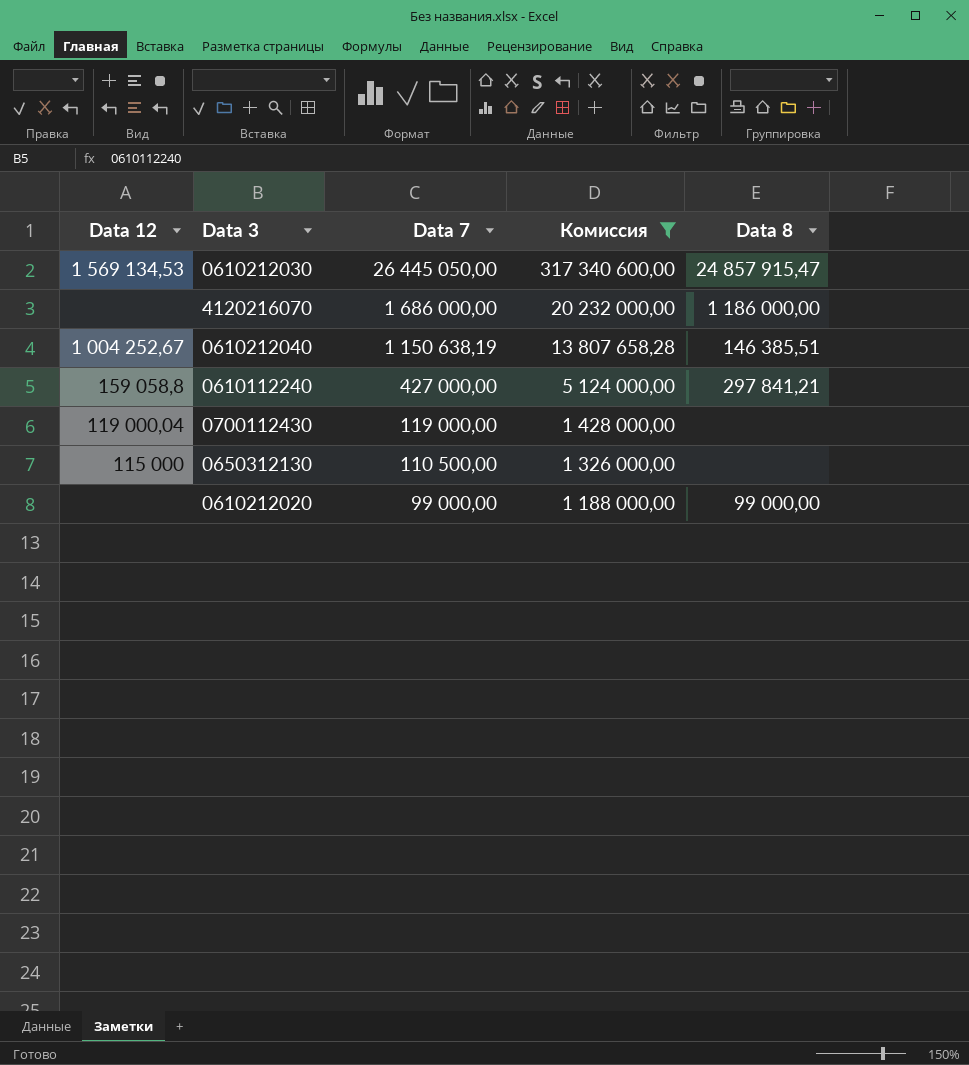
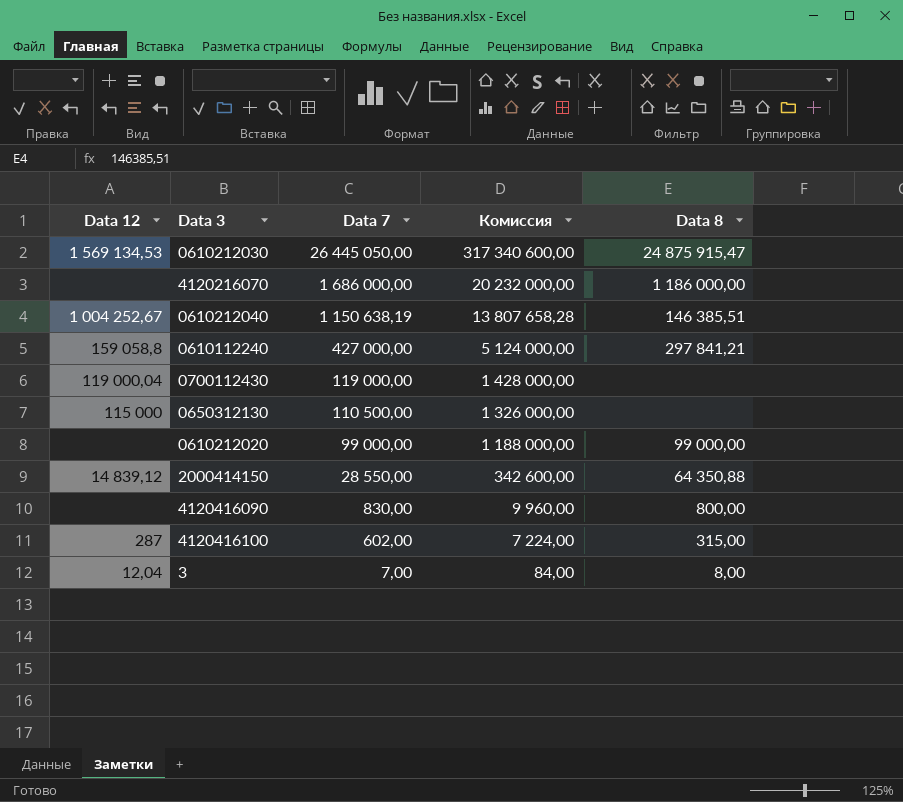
filter: Комиссия >= 1 188 000,00 -> none
0610212030 | Data 8: 24 857 915,47 -> 24 875 915,47

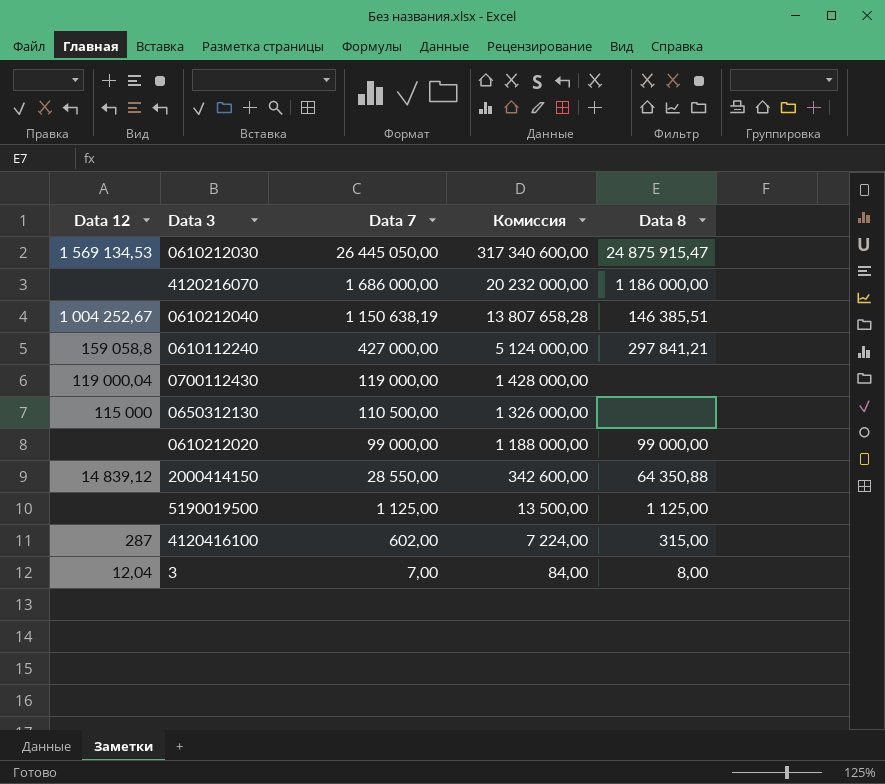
row 4120416090: none | 830,00 | 9 960,00 | 800,00 -> none
row 5190019500: none -> none | 1 125,00 | 13 500,00 | 1 125,00

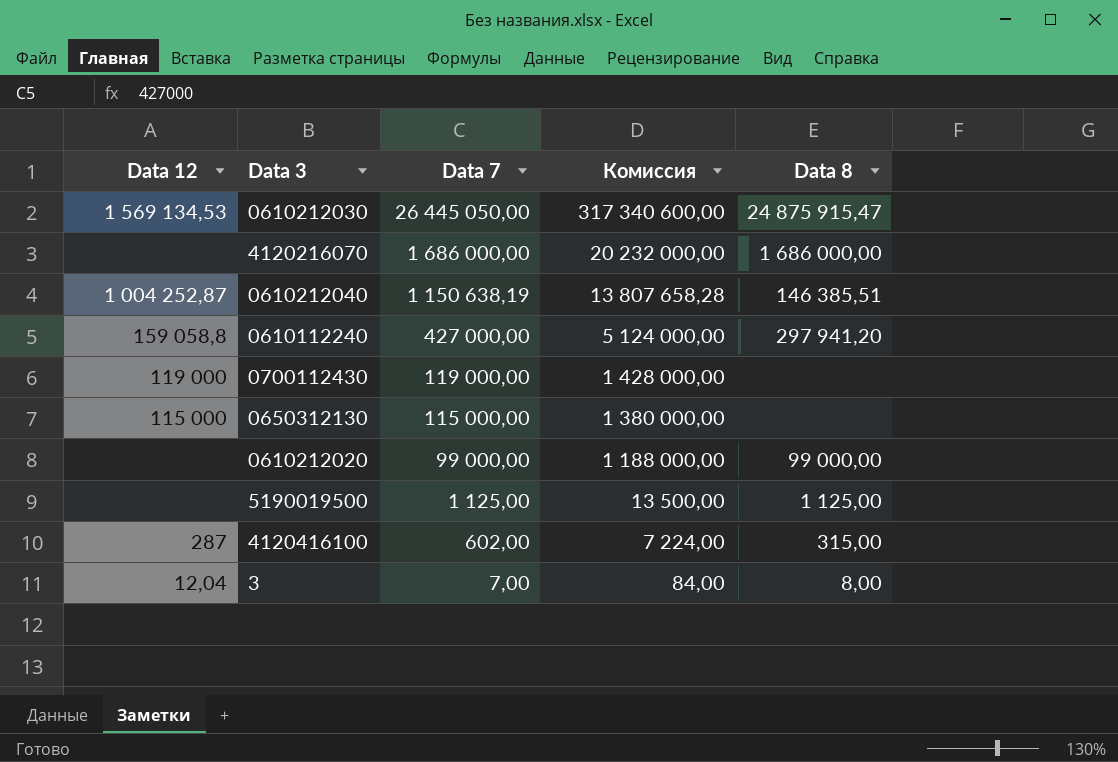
row 2000414150: 14 839,12 | 28 550,00 | 342 600,00 | 64 350,88 -> none
4120216070 | Data 8: 1 186 000,00 -> 1 686 000,00
0610212040 | Data 12: 1 004 252,67 -> 1 004 252,87
0610112240 | Data 8: 297 841,21 -> 297 941,20
0700112430 | Data 12: 119 000,04 -> 119 000
0650312130 | Data 7: 110 500,00 -> 115 000,00
0650312130 | Комиссия: 1 326 000,00 -> 1 380 000,00

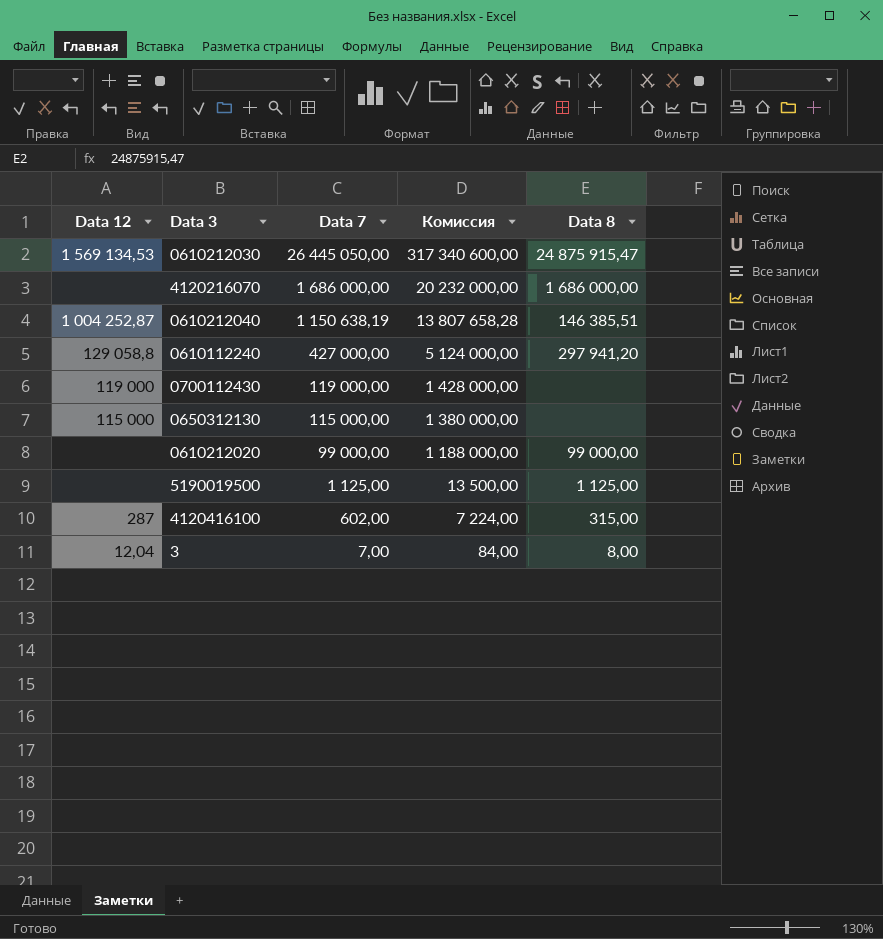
0610112240 | Data 12: 159 058,8 -> 129 058,8

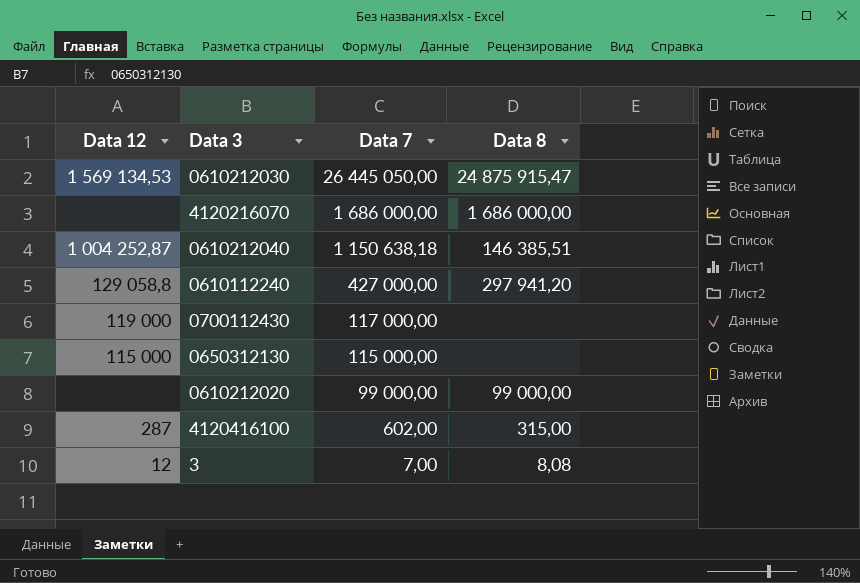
column Комиссия | formula: [Data 7] * 12 -> none
row 5190019500: none | 1 125,00 | 13 500,00 | 1 125,00 -> none
0610212040 | Data 7: 1 150 638,19 -> 1 150 638,18
0700112430 | Data 7: 119 000,00 -> 117 000,00
3 | Data 12: 12,04 -> 12
3 | Data 8: 8,00 -> 8,08

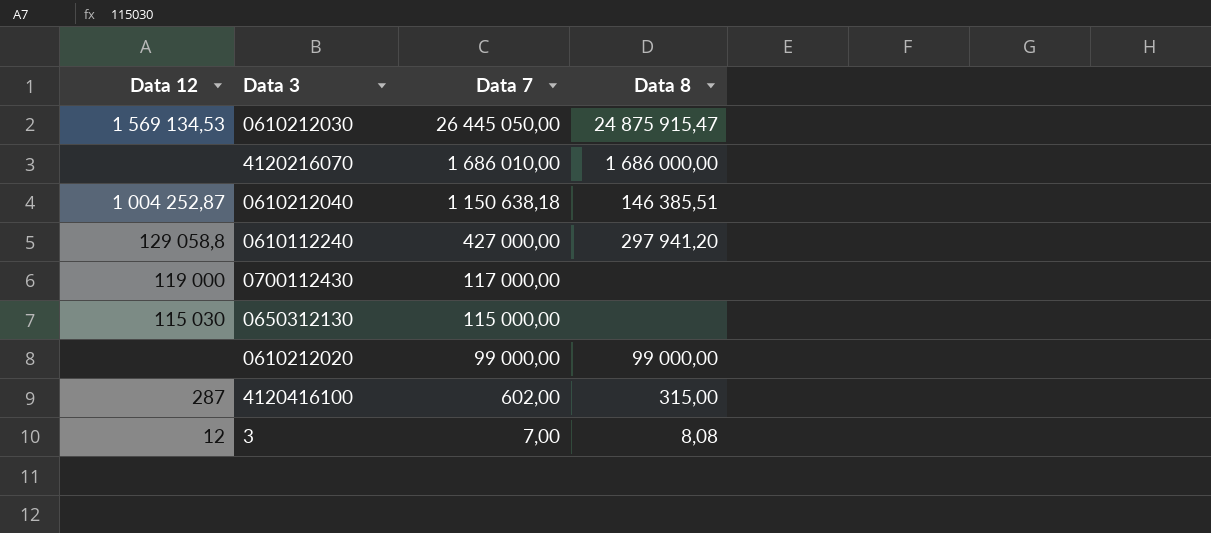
4120216070 | Data 7: 1 686 000,00 -> 1 686 010,00
0650312130 | Data 12: 115 000 -> 115 030

